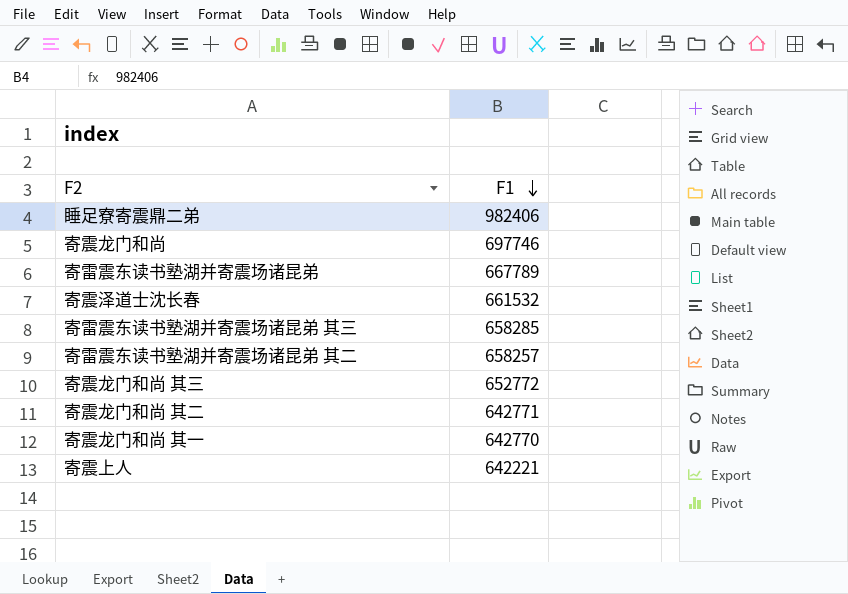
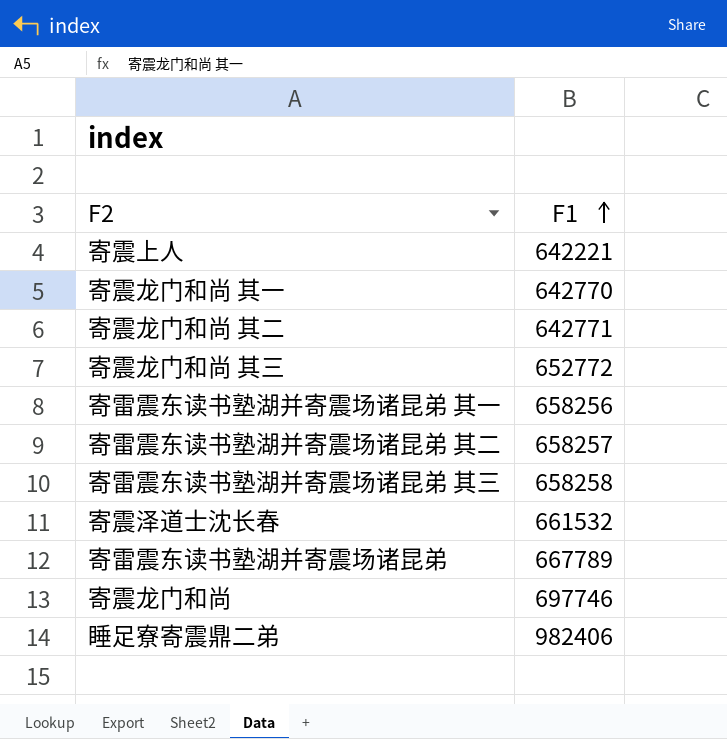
row order: F1 descending -> F1 ascending
row 寄雷震东读书塾湖并寄震场诸昆弟 其一: none -> 658256
寄雷震东读书塾湖并寄震场诸昆弟 其三 | F1: 658285 -> 658258

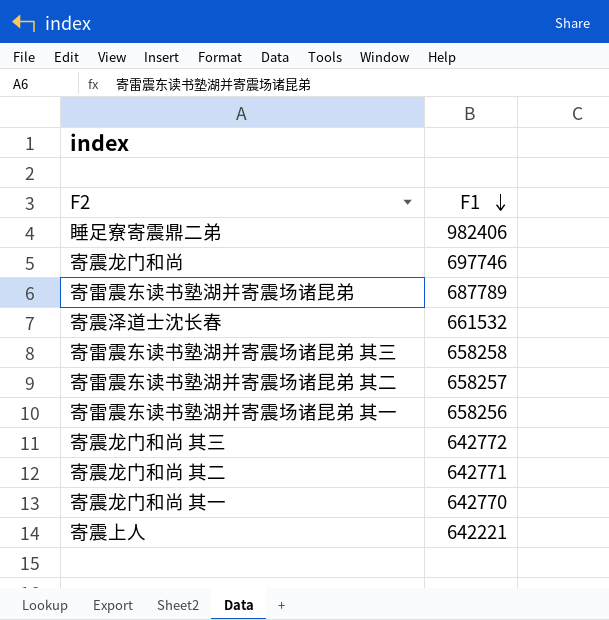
row order: F1 ascending -> F1 descending
寄雷震东读书塾湖并寄震场诸昆弟 | F1: 667789 -> 687789
寄震龙门和尚 其三 | F1: 652772 -> 642772

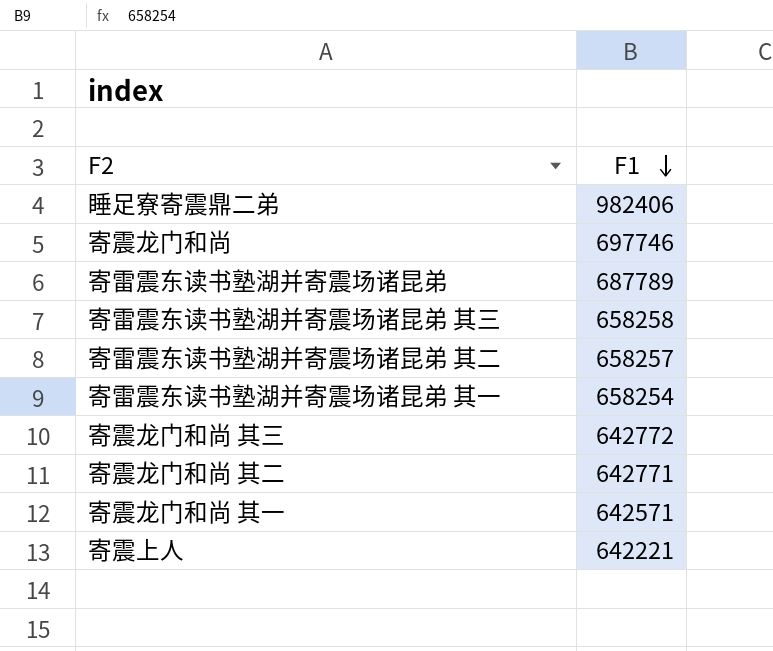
row 寄震泽道士沈长春: 661532 -> none
寄雷震东读书塾湖并寄震场诸昆弟 其一 | F1: 658256 -> 658254
寄震龙门和尚 其一 | F1: 642770 -> 642571

